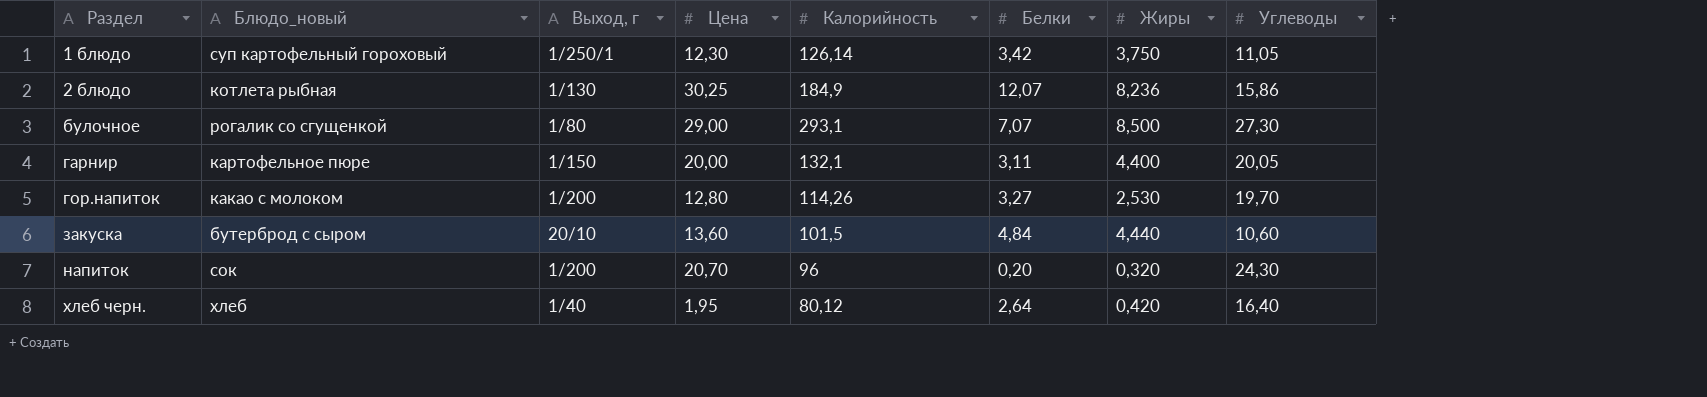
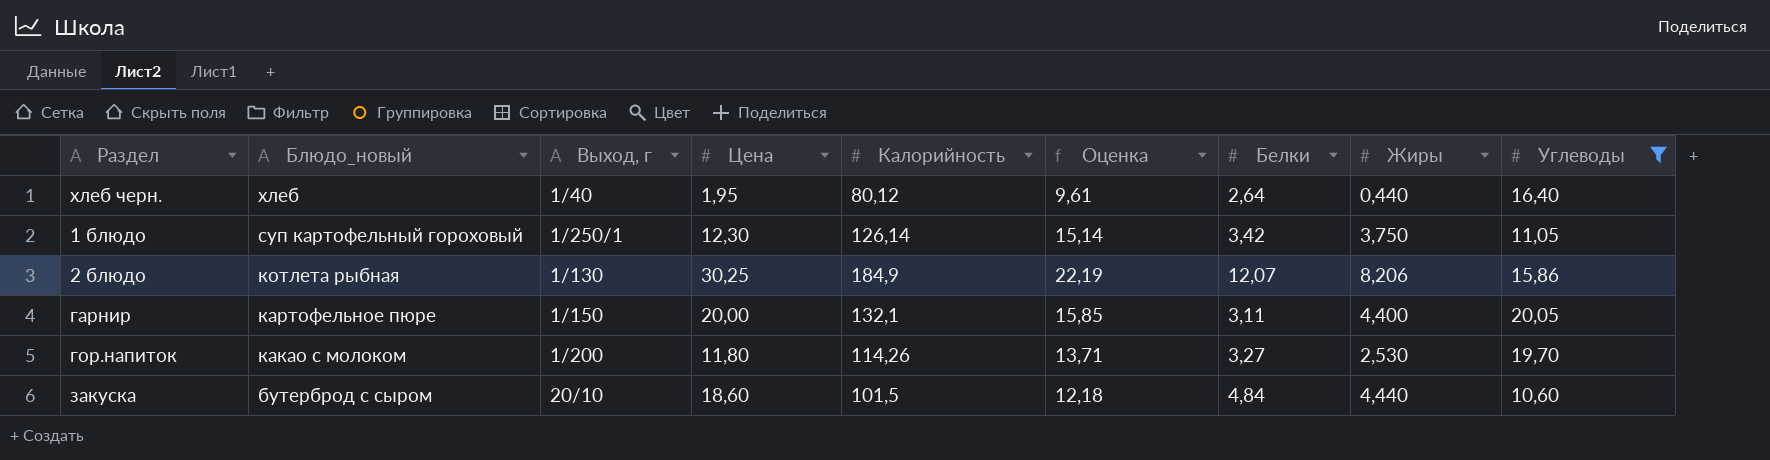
filter: none -> Углеводы <= 20,05
row order: Раздел ascending -> Блюдо_новый descending
column Оценка | formula: none -> [Калорийность] * 0,12
хлеб черн. | Жиры: 0,420 -> 0,440
2 блюдо | Жиры: 8,236 -> 8,206
гор.напиток | Цена: 12,80 -> 11,80
закуска | Цена: 13,60 -> 18,60

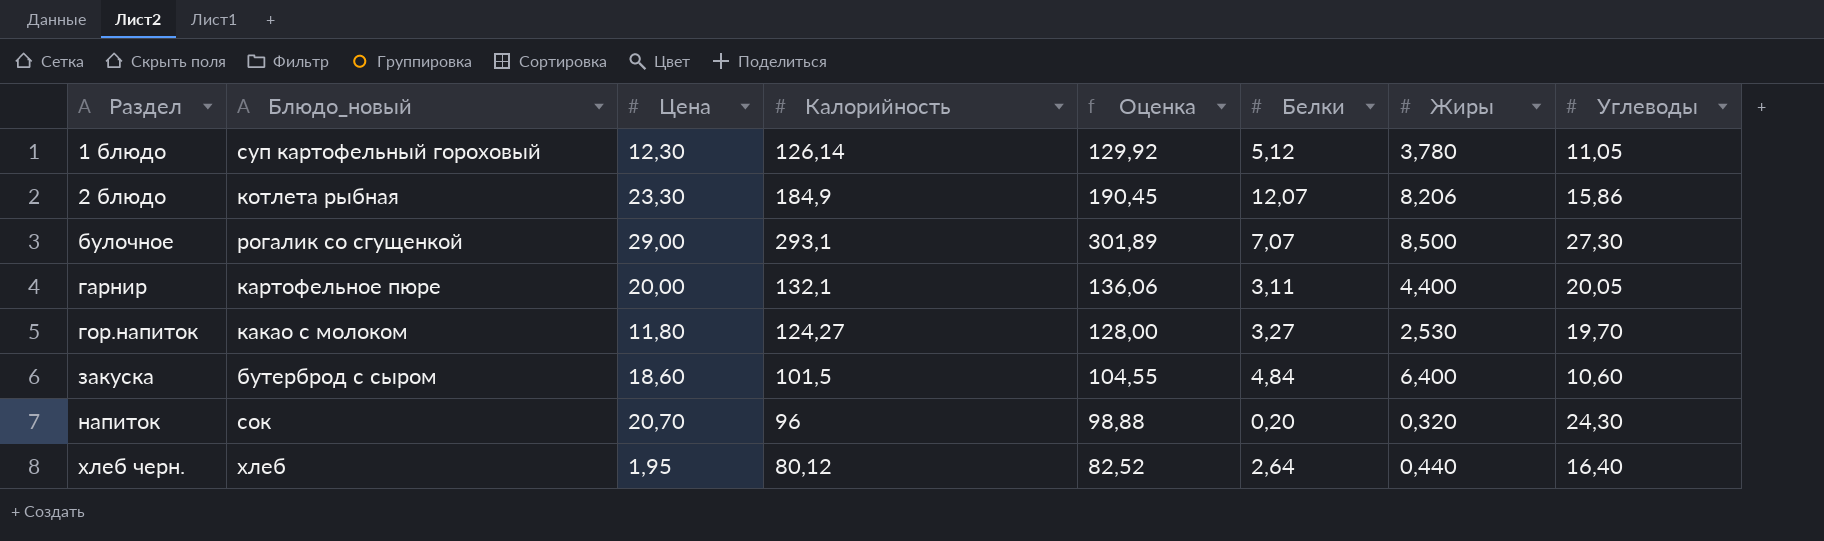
filter: Углеводы <= 20,05 -> none
row order: Блюдо_новый descending -> Раздел ascending
column Выход, г | position: 3 -> none
column Оценка | formula: [Калорийность] * 0,12 -> [Калорийность] * 1,03
1 блюдо | Белки: 3,42 -> 5,12
1 блюдо | Жиры: 3,750 -> 3,780
2 блюдо | Цена: 30,25 -> 23,30
гор.напиток | Калорийность: 114,26 -> 124,27
закуска | Жиры: 4,440 -> 6,400

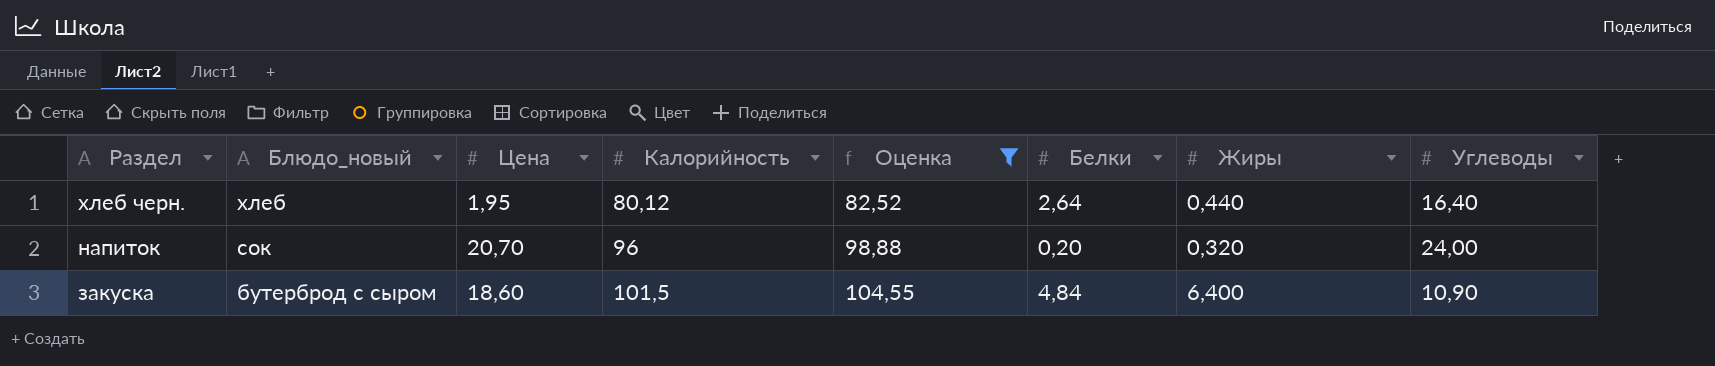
filter: none -> Оценка <= 104,55
row order: Раздел ascending -> Раздел descending
напиток | Углеводы: 24,30 -> 24,00
закуска | Углеводы: 10,60 -> 10,90

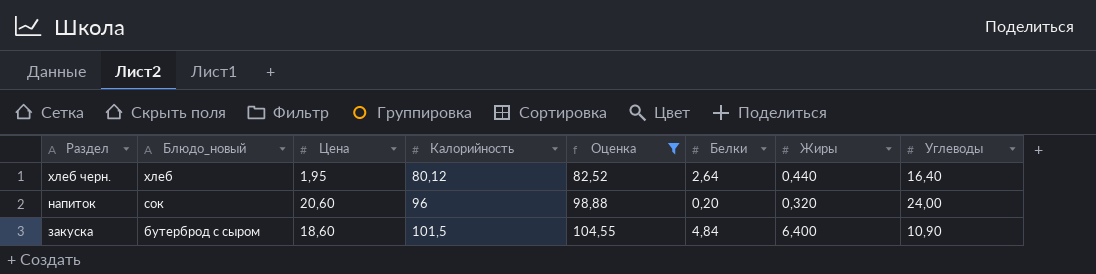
напиток | Цена: 20,70 -> 20,60

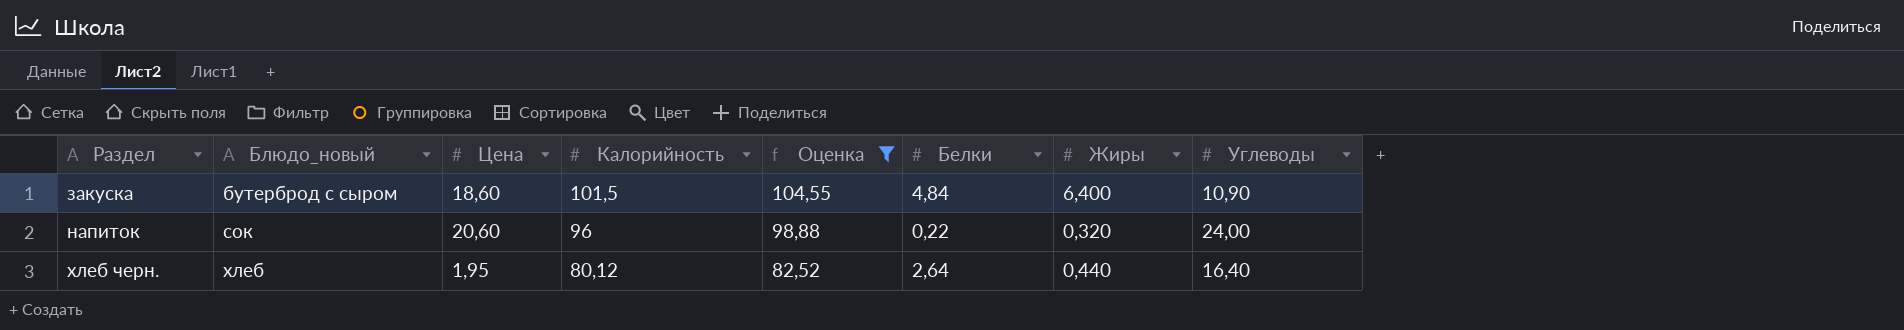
row order: Раздел descending -> Раздел ascending
напиток | Белки: 0,20 -> 0,22

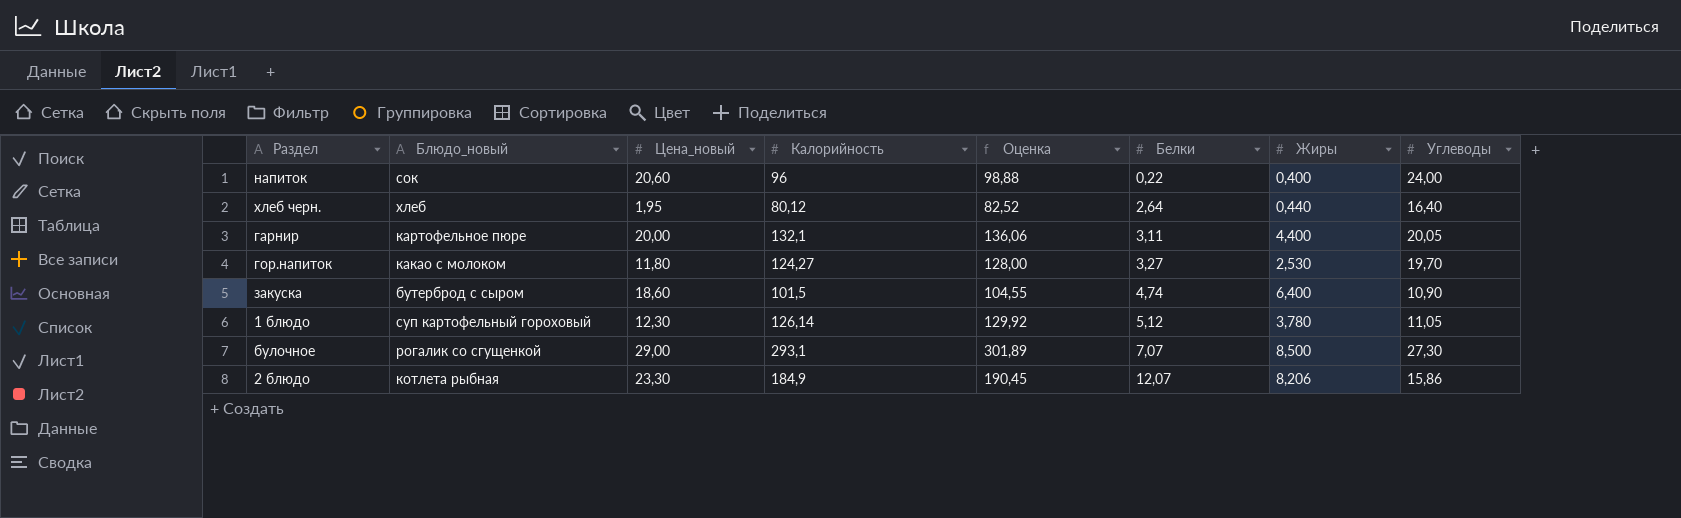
filter: Оценка <= 104,55 -> none
row order: Раздел ascending -> Белки ascending
column name: Цена -> Цена_новый
напиток | Жиры: 0,320 -> 0,400
закуска | Белки: 4,84 -> 4,74

